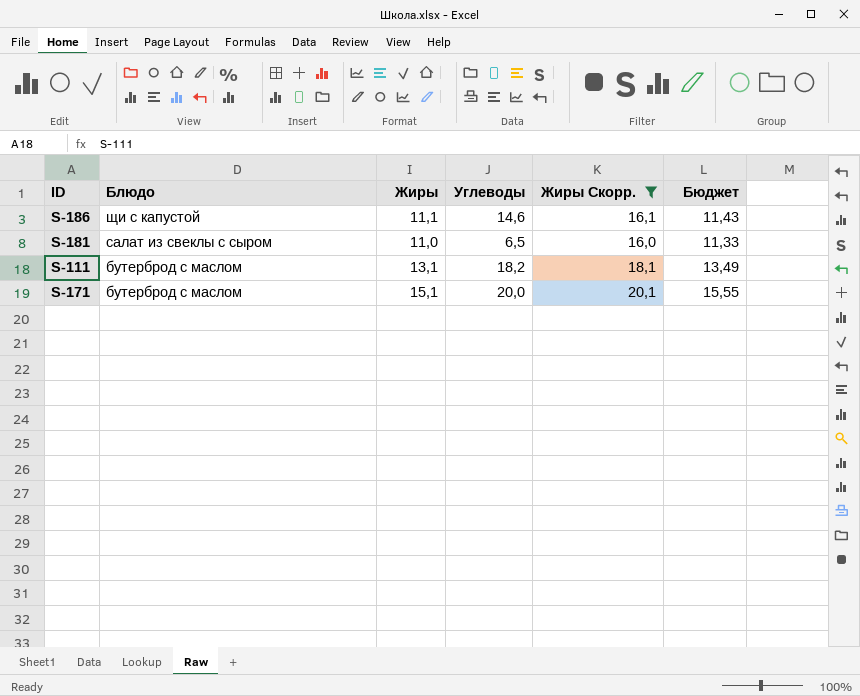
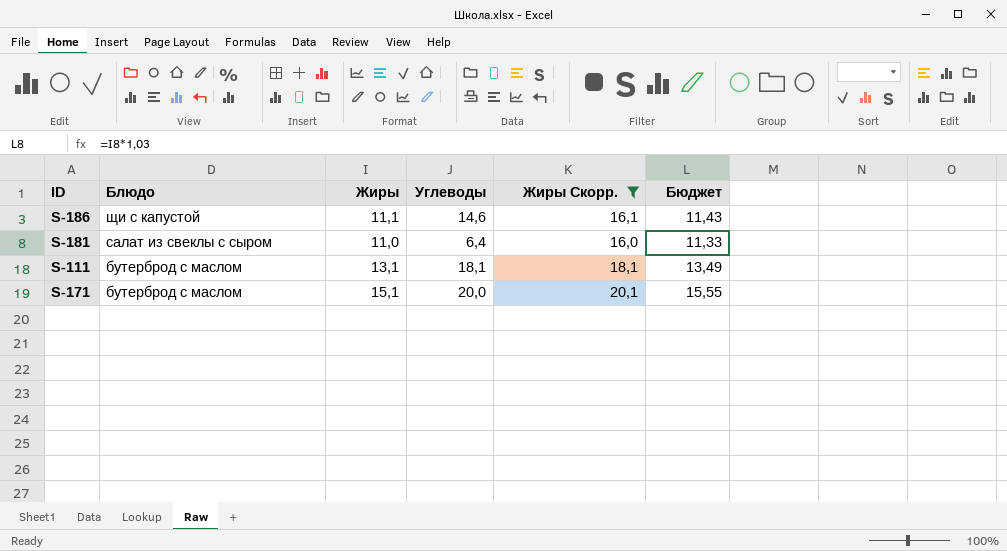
S-181 | Углеводы: 6,5 -> 6,4
S-111 | Углеводы: 18,2 -> 18,1

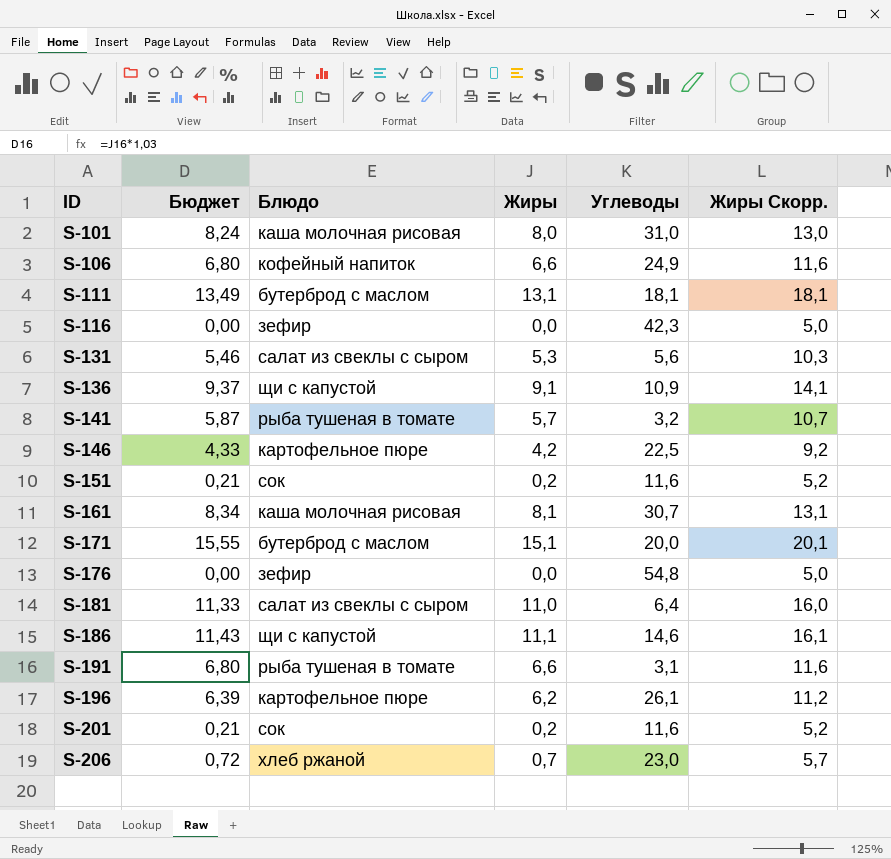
filter: Жиры Скорр. >= 16,0 -> none
row order: Блюдо descending -> ID ascending
column Бюджет | position: 6 -> 2

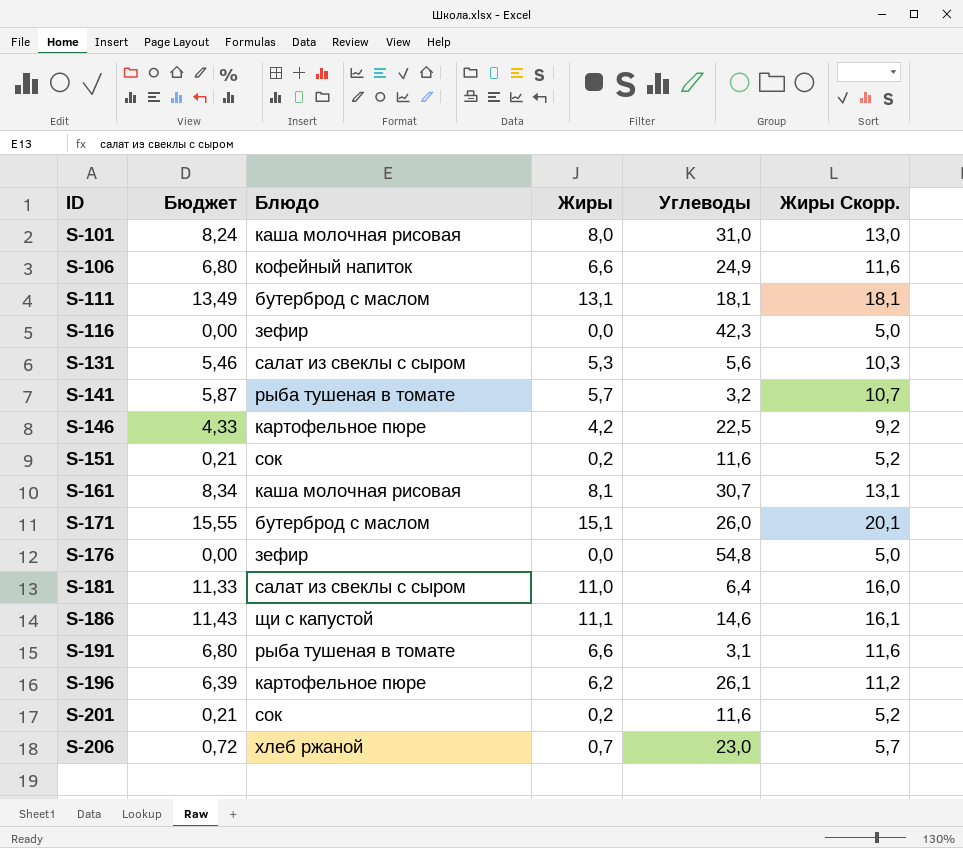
row S-136: 9,37 | щи с капустой | 9,1 | 10,9 | 14,1 -> none
S-171 | Углеводы: 20,0 -> 26,0

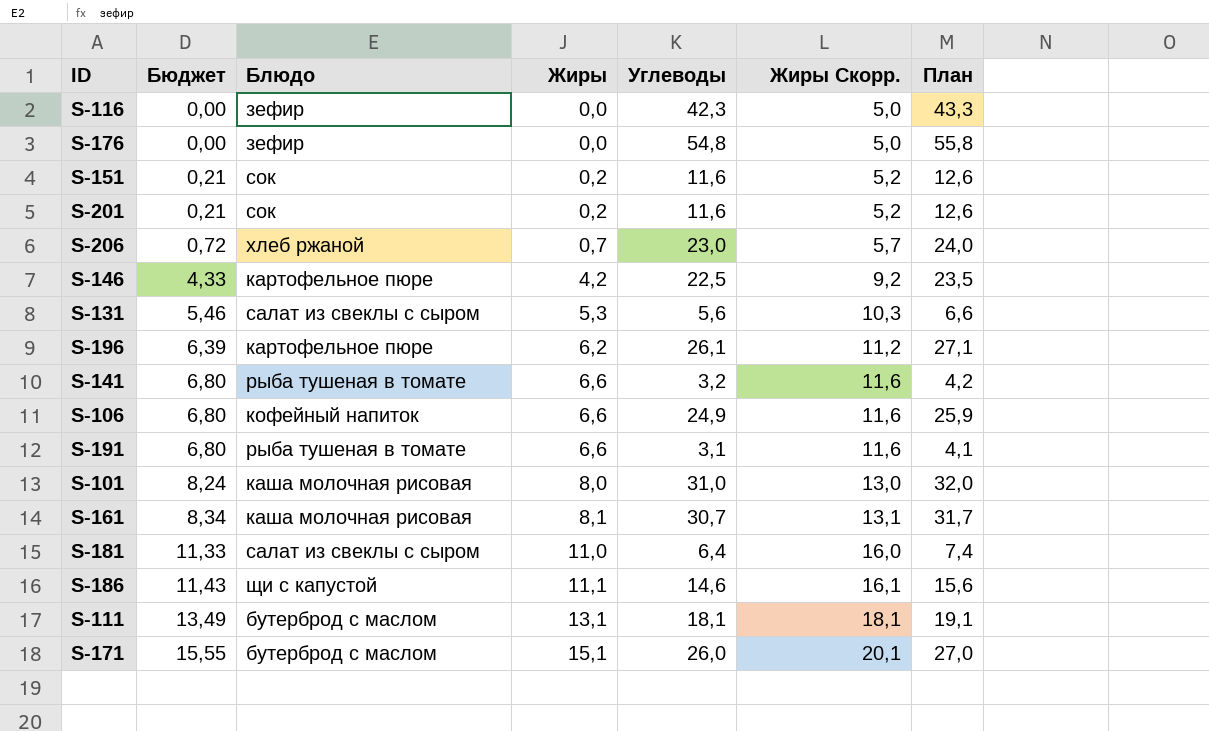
row order: ID ascending -> Бюджет ascending
column План | formula: none -> [Углеводы] + 1
S-141 | Бюджет: 5,87 -> 6,80
S-141 | Жиры: 5,7 -> 6,6
S-141 | Жиры Скорр.: 10,7 -> 11,6

